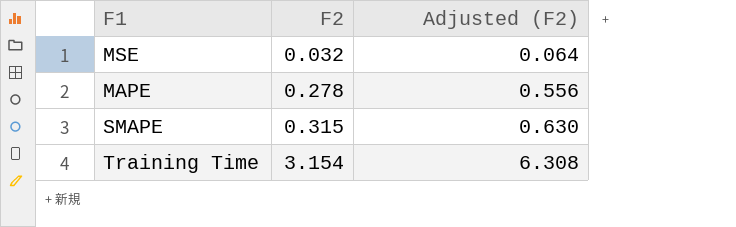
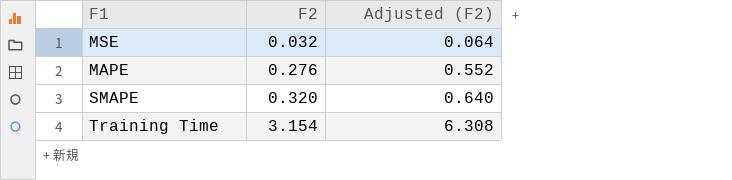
MAPE | F2: 0.278 -> 0.276
MAPE | Adjusted (F2): 0.556 -> 0.552
SMAPE | F2: 0.315 -> 0.320
SMAPE | Adjusted (F2): 0.630 -> 0.640

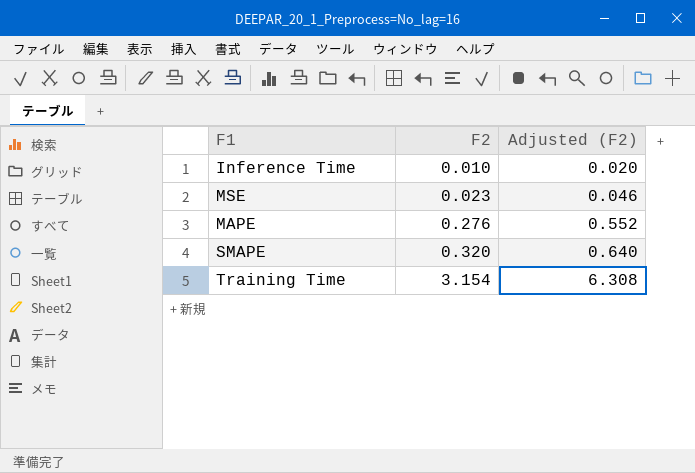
row Inference Time: none -> 0.010 | 0.020
MSE | F2: 0.032 -> 0.023
MSE | Adjusted (F2): 0.064 -> 0.046

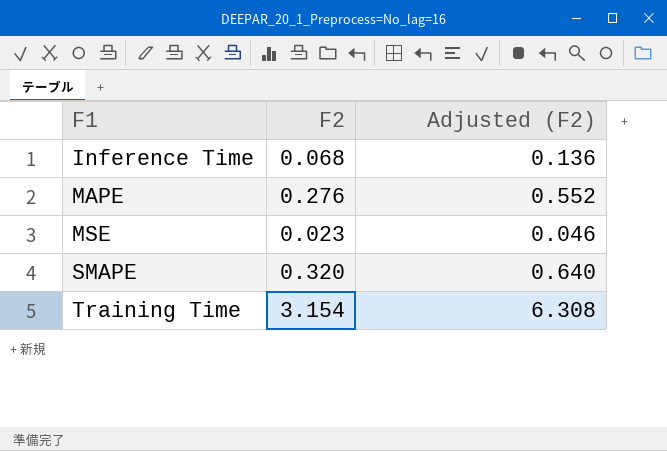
row order: F2 ascending -> F1 ascending
Inference Time | F2: 0.010 -> 0.068
Inference Time | Adjusted (F2): 0.020 -> 0.136

